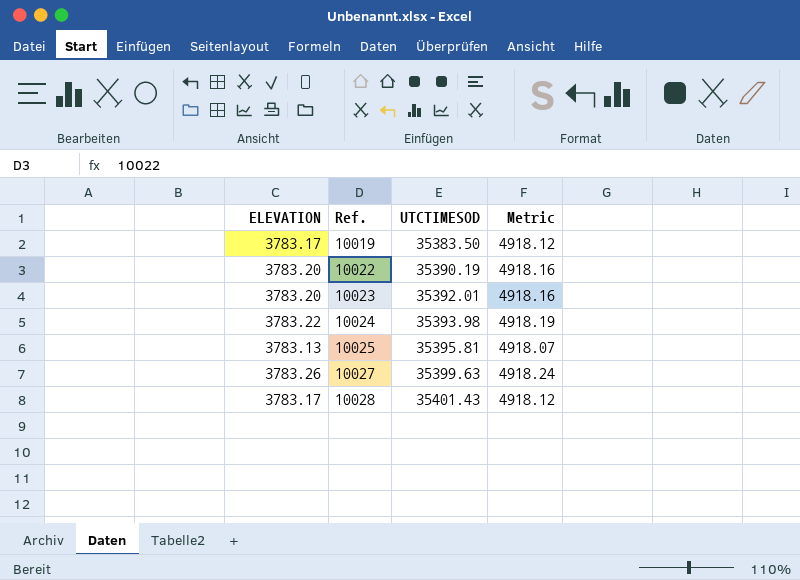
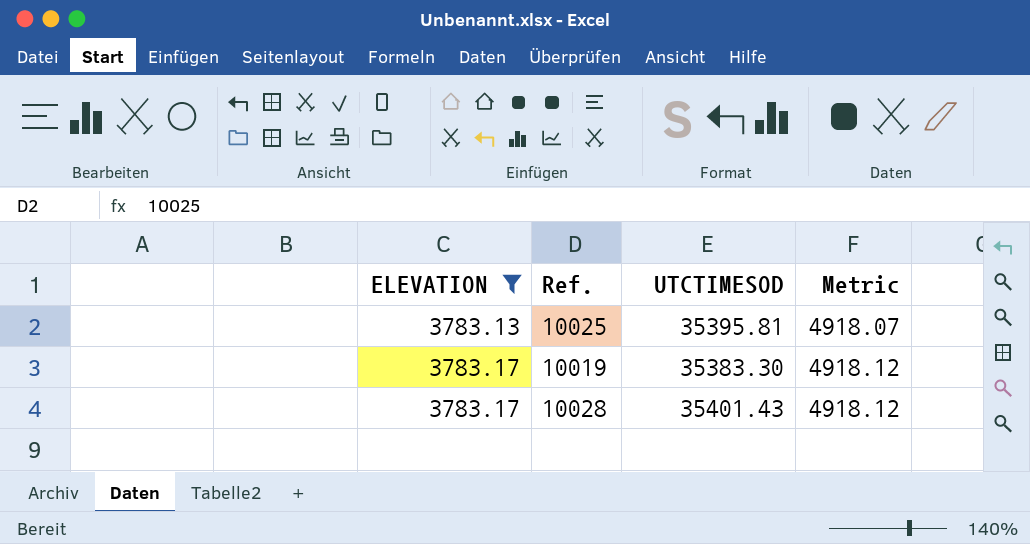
filter: none -> ELEVATION <= 3783.17
row order: Ref. ascending -> ELEVATION ascending
10019 | UTCTIMESOD: 35383.50 -> 35383.30

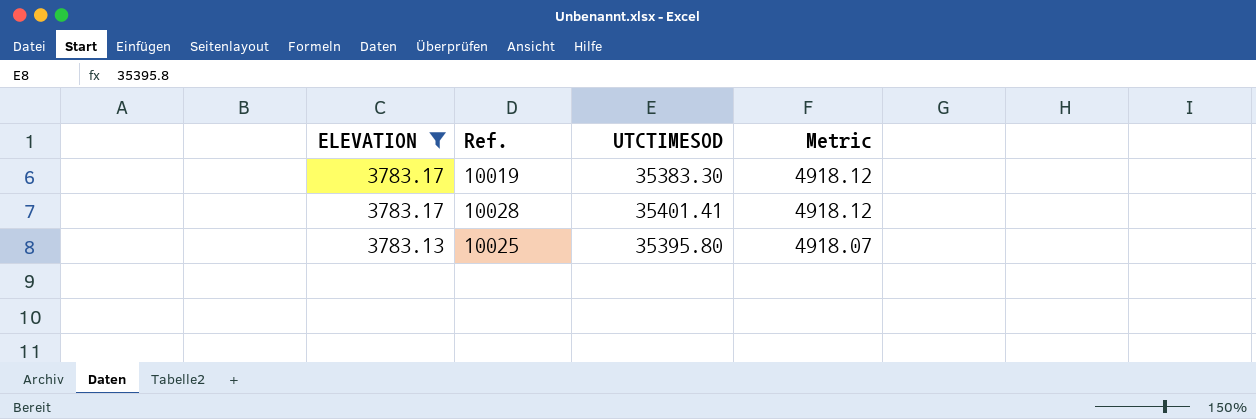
row order: ELEVATION ascending -> ELEVATION descending
10028 | UTCTIMESOD: 35401.43 -> 35401.41
10025 | UTCTIMESOD: 35395.81 -> 35395.80

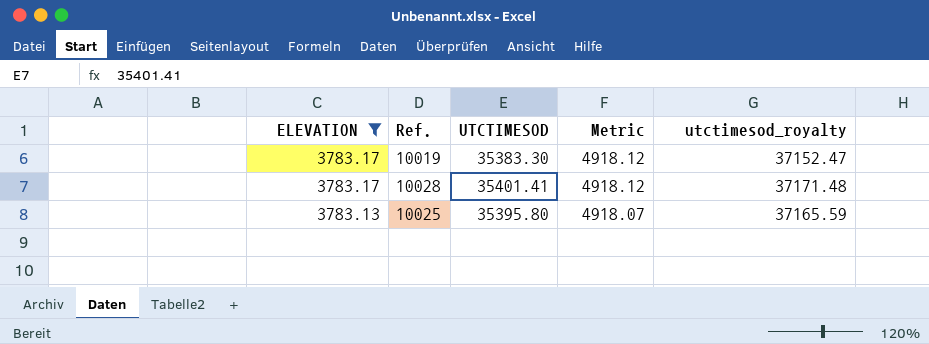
column utctimesod_royalty | formula: none -> [UTCTIMESOD] * 1.05

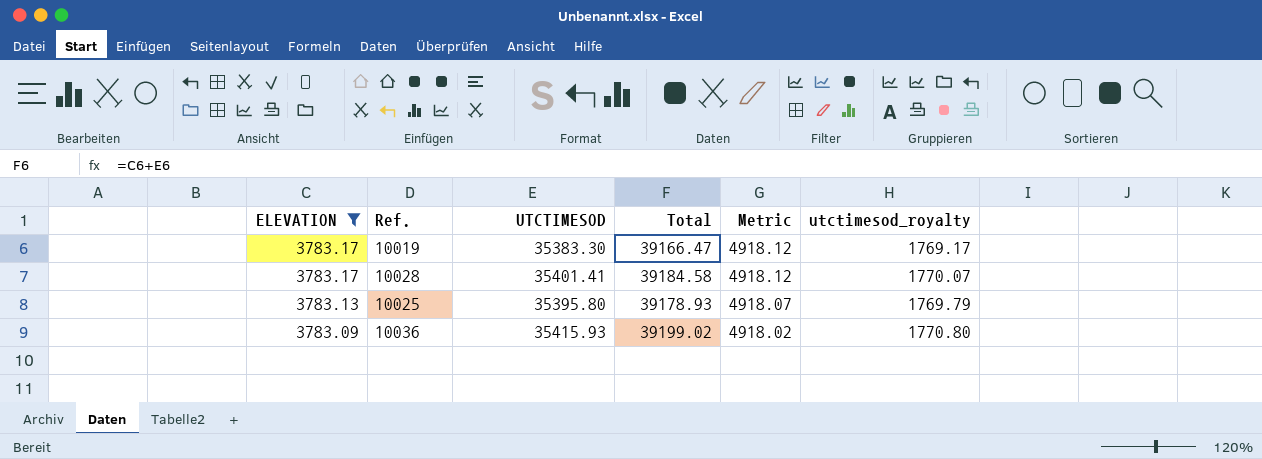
column Total | formula: none -> [ELEVATION] + [UTCTIMESOD]
column utctimesod_royalty | formula: [UTCTIMESOD] * 1.05 -> [UTCTIMESOD] * 0.05
row 10036: none -> 3783.09 | 35415.93 | 39199.02 | 4918.02 | 1770.80

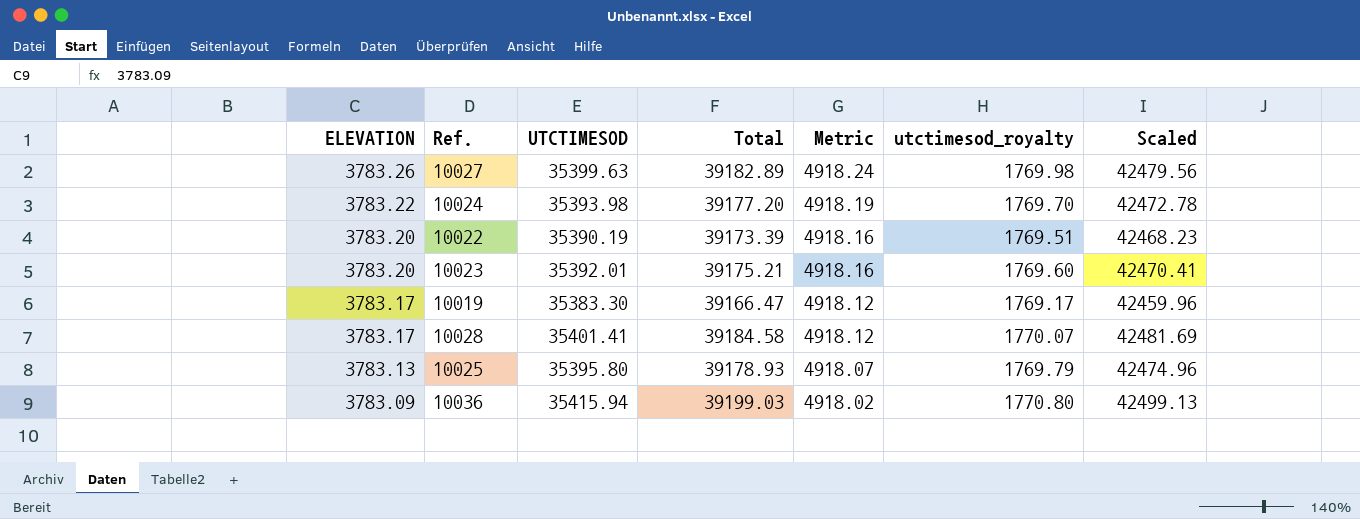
filter: ELEVATION <= 3783.17 -> none
column Scaled | formula: none -> [UTCTIMESOD] * 1.2
10036 | UTCTIMESOD: 35415.93 -> 35415.94
10036 | Total: 39199.02 -> 39199.03

